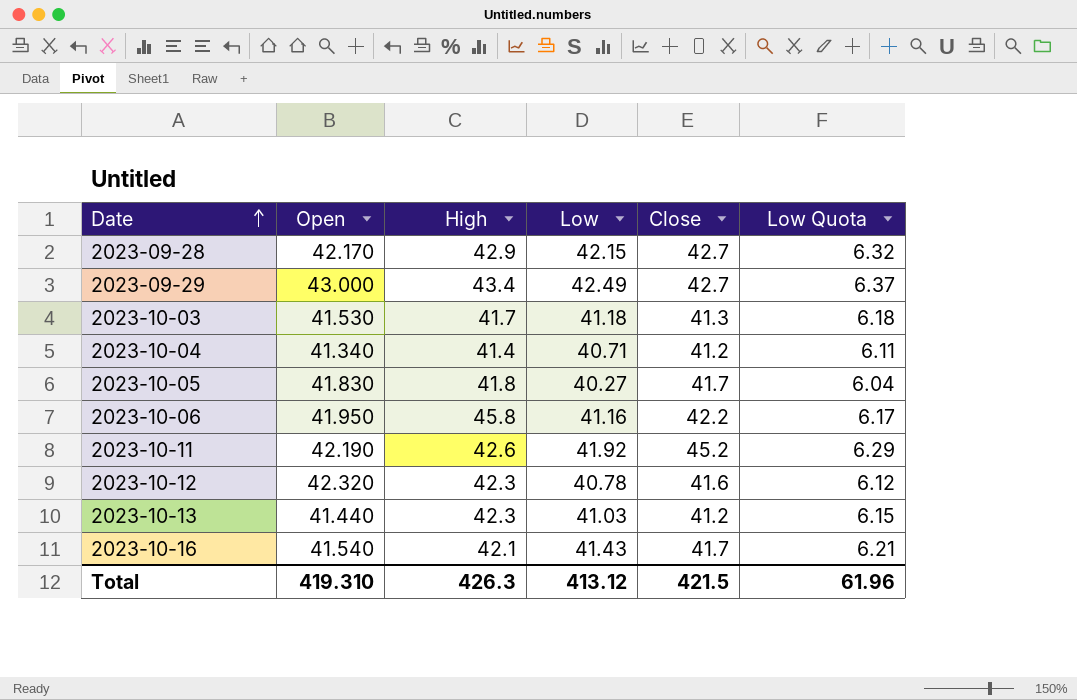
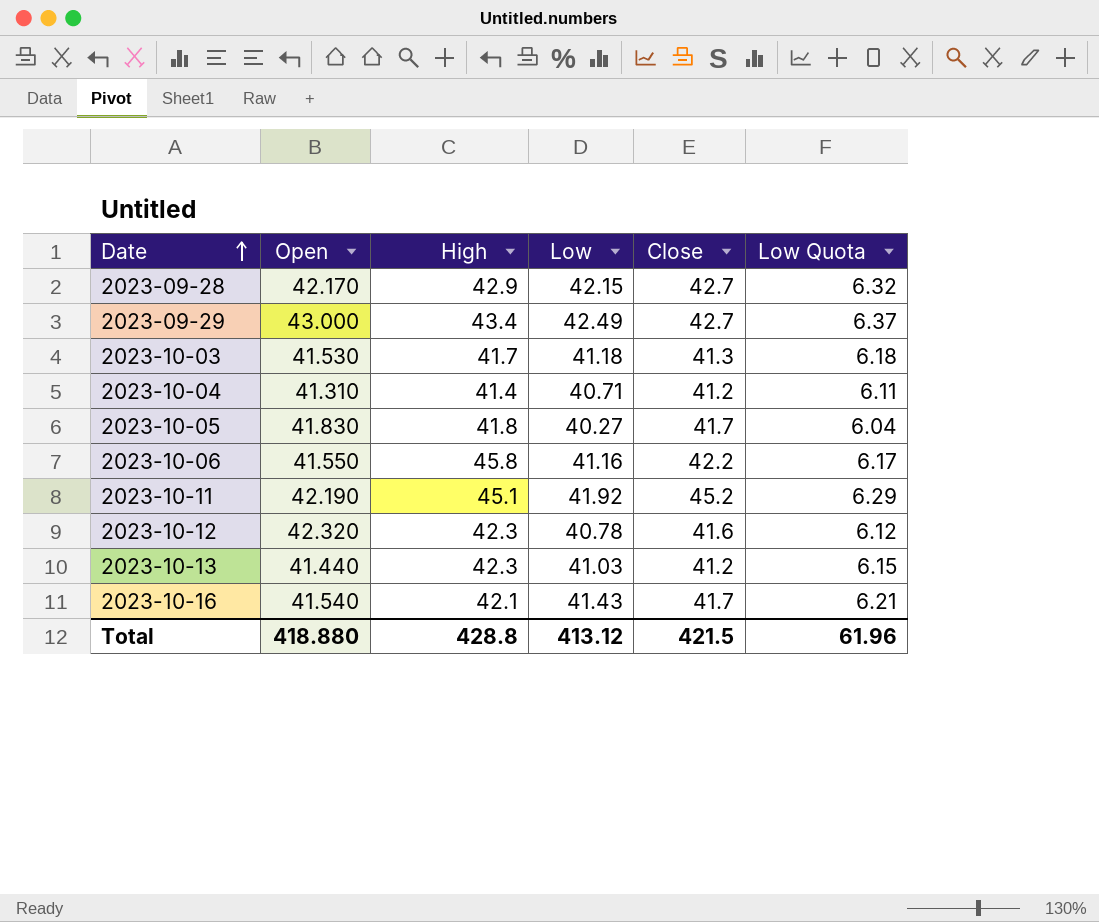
2023-10-04 | Open: 41.340 -> 41.310
2023-10-06 | Open: 41.950 -> 41.550
2023-10-11 | High: 42.6 -> 45.1
Total | Open: 419.310 -> 418.880
Total | High: 426.3 -> 428.8

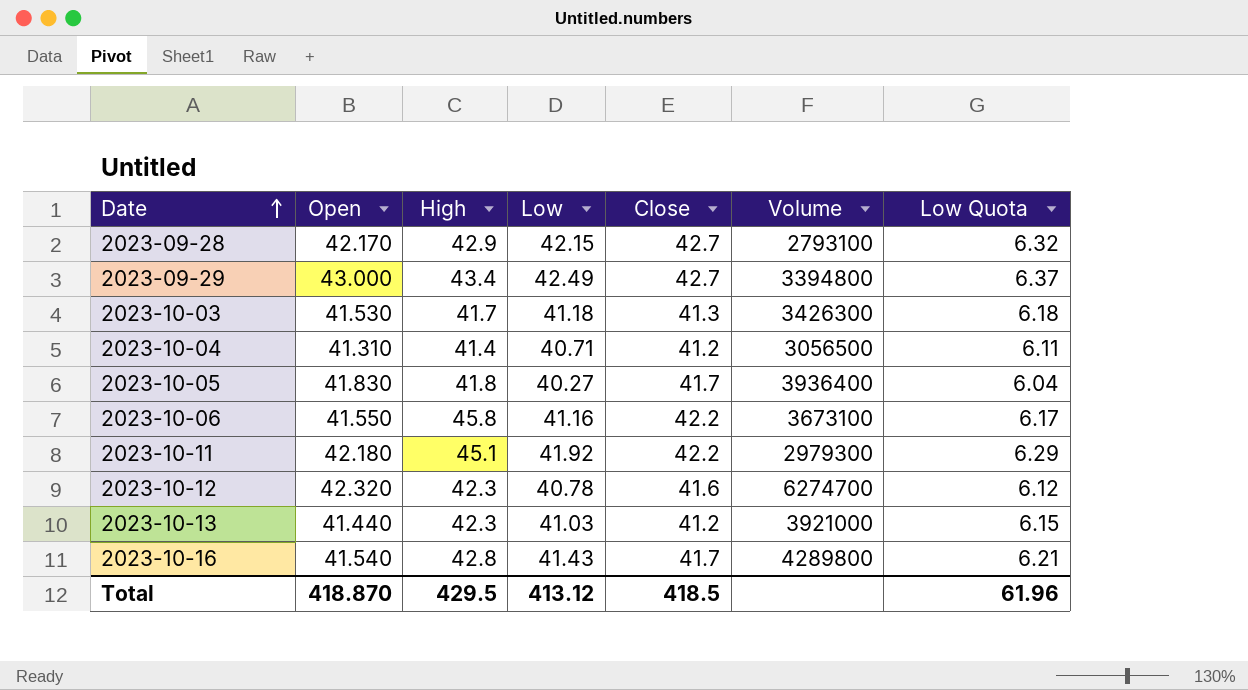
column Volume | position: none -> 6
2023-10-11 | Open: 42.190 -> 42.180
2023-10-11 | Close: 45.2 -> 42.2
2023-10-16 | High: 42.1 -> 42.8
Total | Open: 418.880 -> 418.870
Total | High: 428.8 -> 429.5
Total | Close: 421.5 -> 418.5

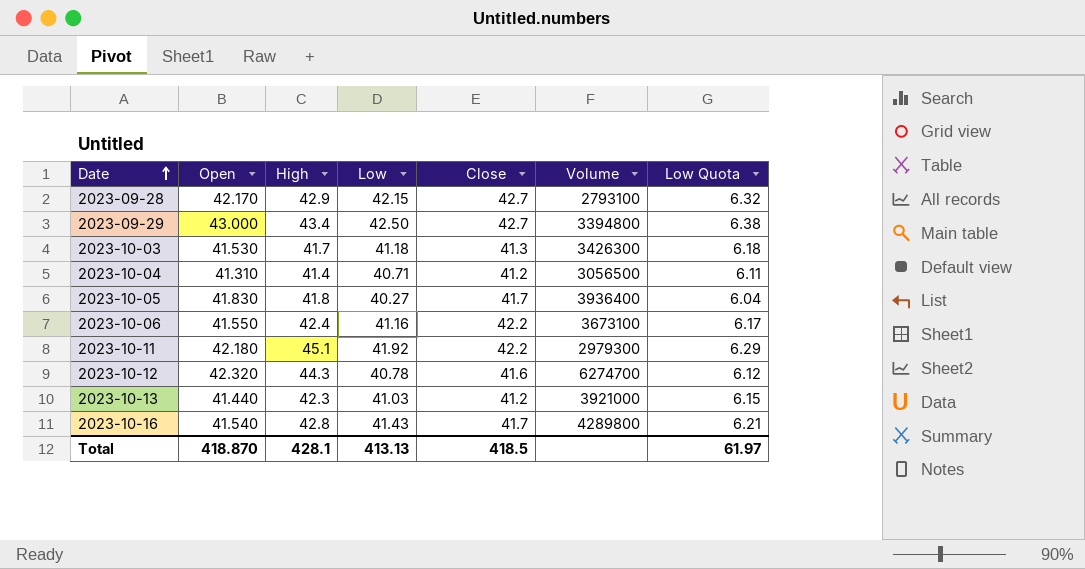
2023-09-29 | Low: 42.49 -> 42.50
2023-09-29 | Low Quota: 6.37 -> 6.38
2023-10-06 | High: 45.8 -> 42.4
2023-10-12 | High: 42.3 -> 44.3
Total | High: 429.5 -> 428.1
Total | Low: 413.12 -> 413.13
Total | Low Quota: 61.96 -> 61.97

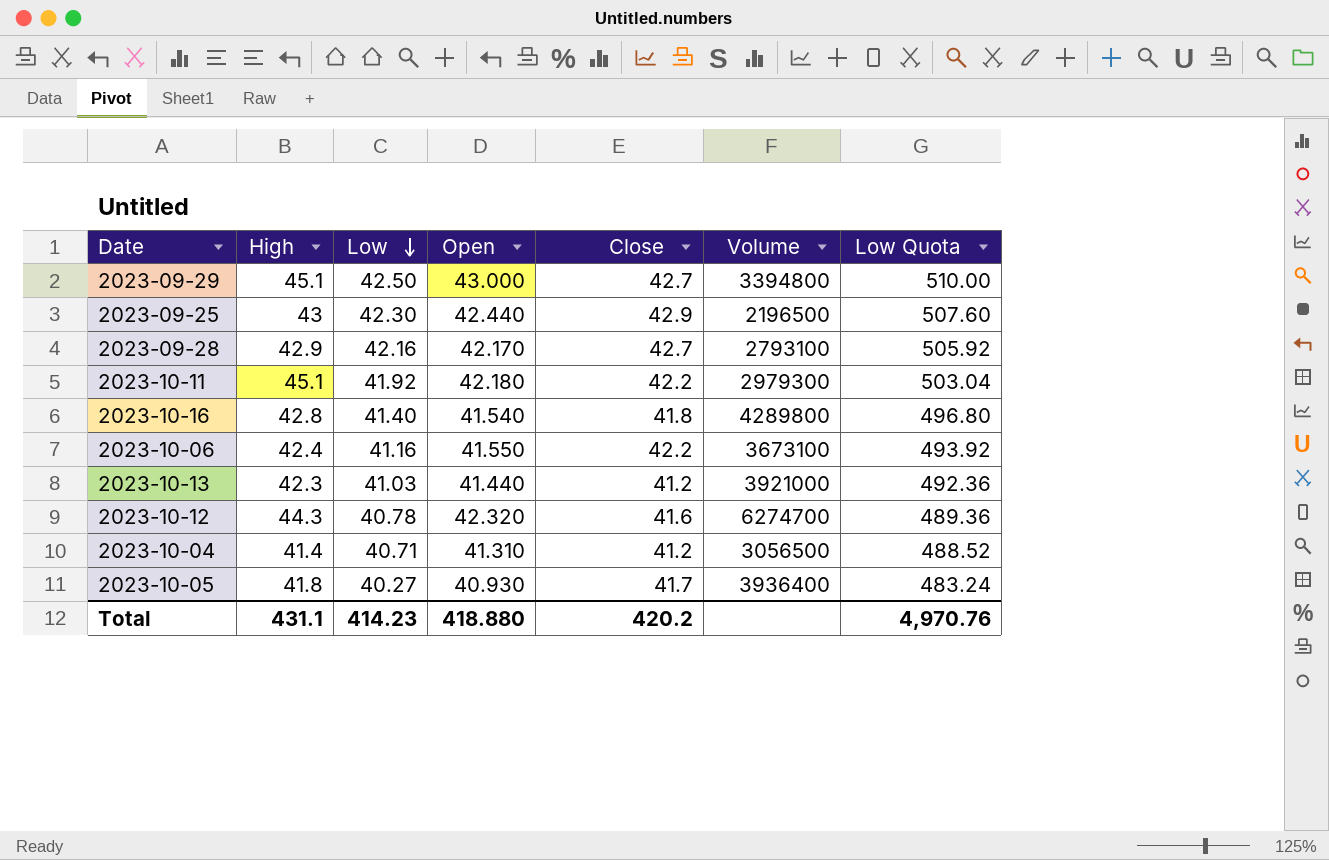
row order: Date ascending -> Low descending
column Open | position: 2 -> 4
column Low Quota | formula: [Low] * 0.15 -> [Low] * 12
row 2023-10-03: 41.530 | 41.7 | 41.18 | 41.3 | 3426300 | 6.18 -> none
2023-09-29 | High: 43.4 -> 45.1
row 2023-09-25: none -> 43 | 42.30 | 42.440 | 42.9 | 2196500 | 507.60
2023-09-28 | Low: 42.15 -> 42.16
2023-10-16 | Low: 41.43 -> 41.40
2023-10-16 | Close: 41.7 -> 41.8
2023-10-05 | Open: 41.830 -> 40.930
Total | High: 428.1 -> 431.1
Total | Low: 413.13 -> 414.23
Total | Open: 418.870 -> 418.880
Total | Close: 418.5 -> 420.2
Total | Low Quota: 61.97 -> 4,970.76

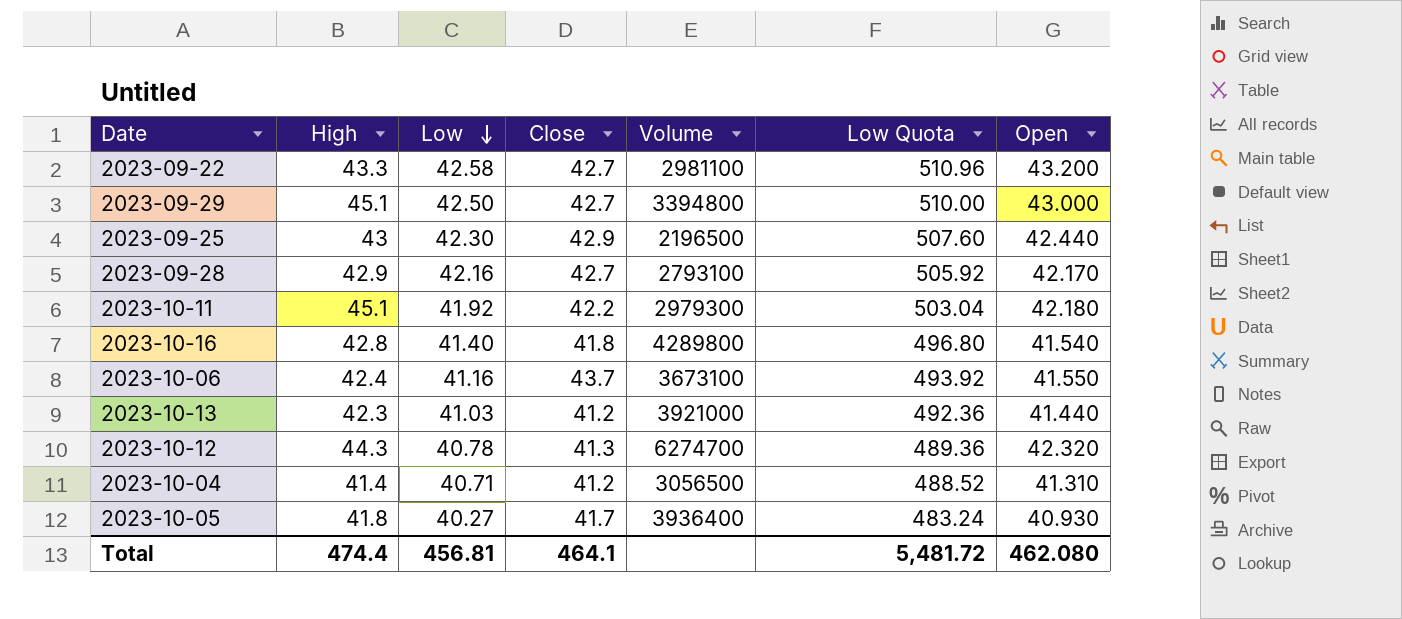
column Open | position: 4 -> 7
row 2023-09-22: none -> 43.3 | 42.58 | 42.7 | 2981100 | 510.96 | 43.200
2023-10-06 | Close: 42.2 -> 43.7
2023-10-12 | Close: 41.6 -> 41.3
Total | High: 431.1 -> 474.4
Total | Low: 414.23 -> 456.81
Total | Close: 420.2 -> 464.1
Total | Low Quota: 4,970.76 -> 5,481.72
Total | Open: 418.880 -> 462.080

